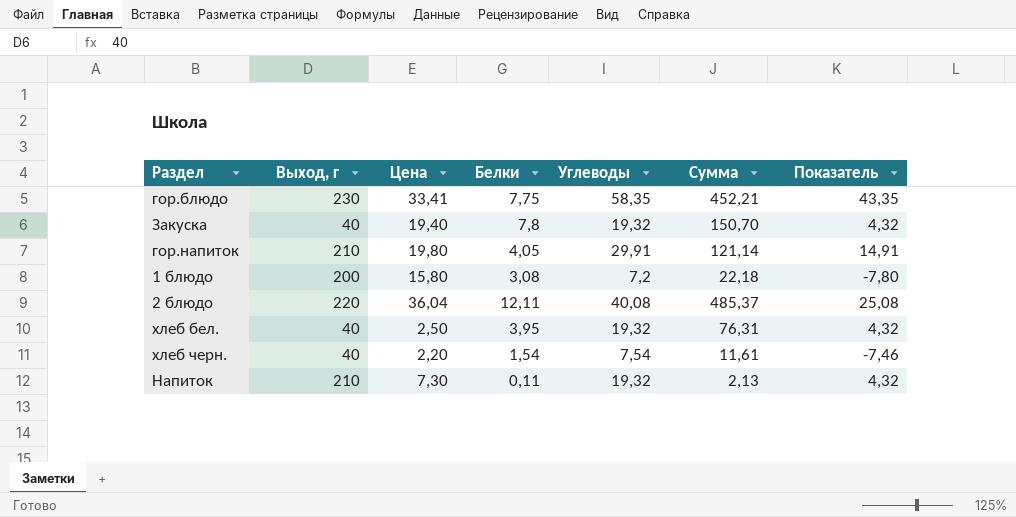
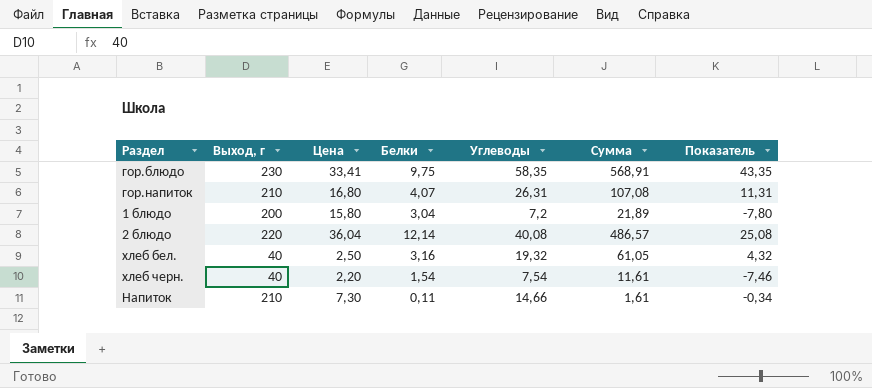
row Закуска: 40 | 19,40 | 7,8 | 19,32 | 150,70 | 4,32 -> none
гор.блюдо | Белки: 7,75 -> 9,75
гор.блюдо | Сумма: 452,21 -> 568,91
гор.напиток | Цена: 19,80 -> 16,80
гор.напиток | Белки: 4,05 -> 4,07
гор.напиток | Углеводы: 29,91 -> 26,31
гор.напиток | Сумма: 121,14 -> 107,08
гор.напиток | Показатель: 14,91 -> 11,31
1 блюдо | Белки: 3,08 -> 3,04
1 блюдо | Сумма: 22,18 -> 21,89
2 блюдо | Белки: 12,11 -> 12,14
2 блюдо | Сумма: 485,37 -> 486,57
хлеб бел. | Белки: 3,95 -> 3,16
хлеб бел. | Сумма: 76,31 -> 61,05
Напиток | Углеводы: 19,32 -> 14,66
Напиток | Сумма: 2,13 -> 1,61
Напиток | Показатель: 4,32 -> -0,34

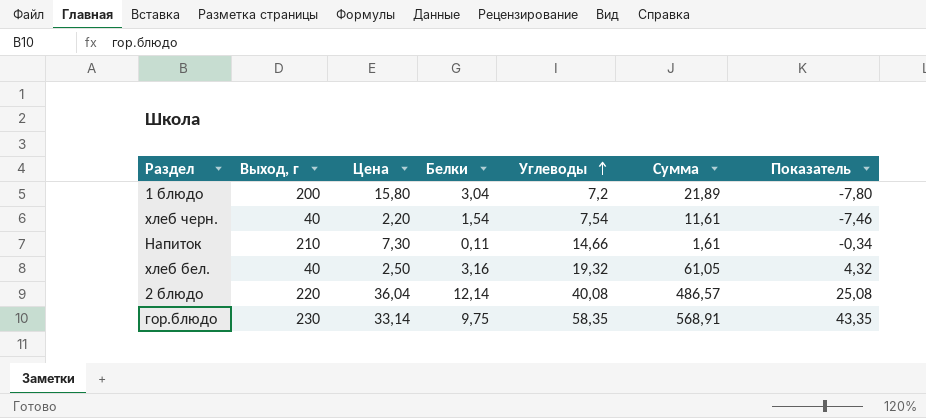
row order: none -> Углеводы ascending
row гор.напиток: 210 | 16,80 | 4,07 | 26,31 | 107,08 | 11,31 -> none
гор.блюдо | Цена: 33,41 -> 33,14

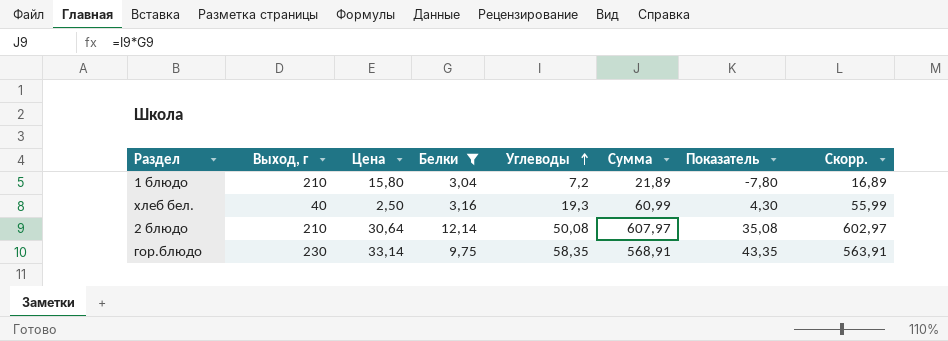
filter: none -> Белки >= 3,04
column Скорр. | formula: none -> [Сумма] - 5
1 блюдо | Выход, г: 200 -> 210
хлеб бел. | Углеводы: 19,32 -> 19,3
хлеб бел. | Сумма: 61,05 -> 60,99
хлеб бел. | Показатель: 4,32 -> 4,30
2 блюдо | Выход, г: 220 -> 210
2 блюдо | Цена: 36,04 -> 30,64
2 блюдо | Углеводы: 40,08 -> 50,08
2 блюдо | Сумма: 486,57 -> 607,97
2 блюдо | Показатель: 25,08 -> 35,08

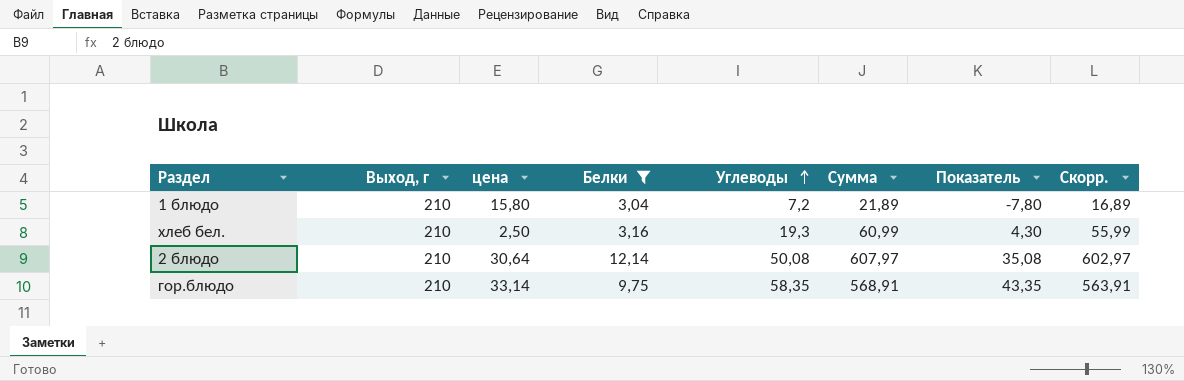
column name: Цена -> цена
хлеб бел. | Выход, г: 40 -> 210
гор.блюдо | Выход, г: 230 -> 210

